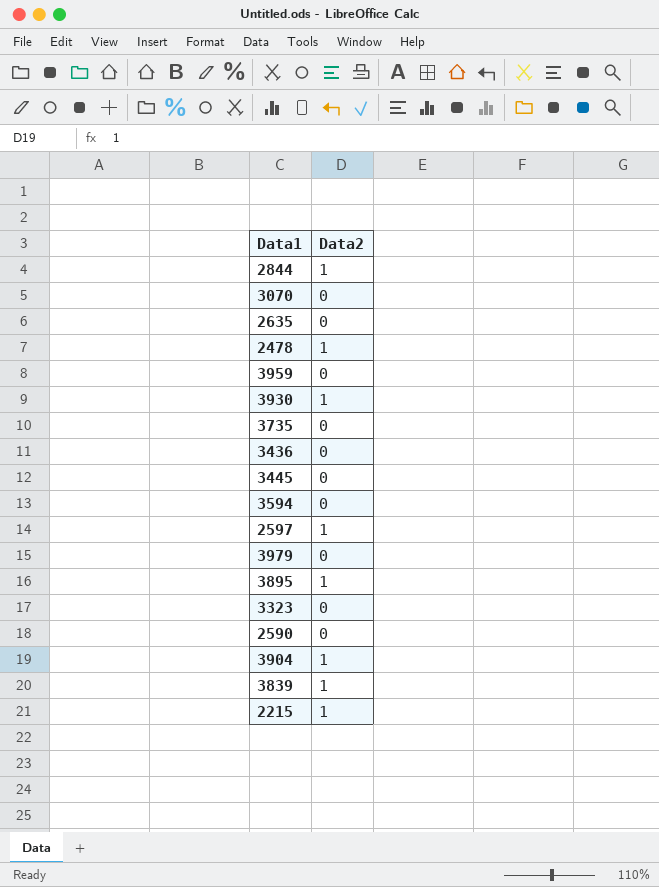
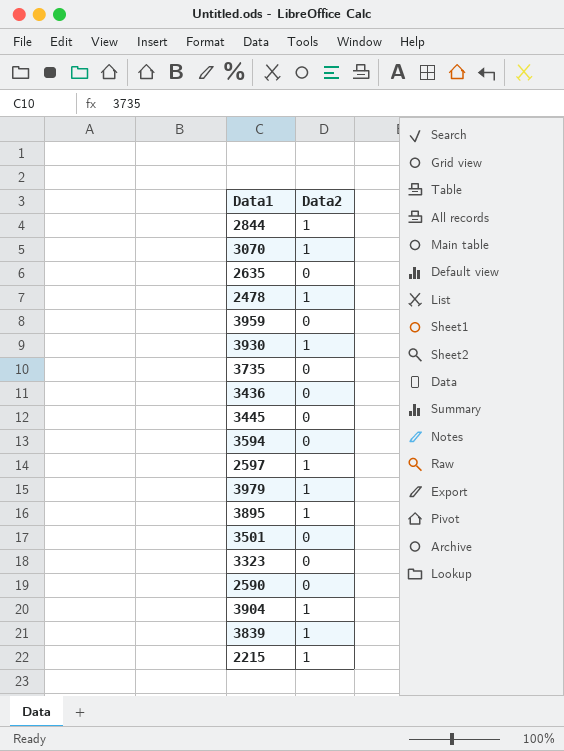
3070 | Data2: 0 -> 1
3979 | Data2: 0 -> 1
row 3501: none -> 0

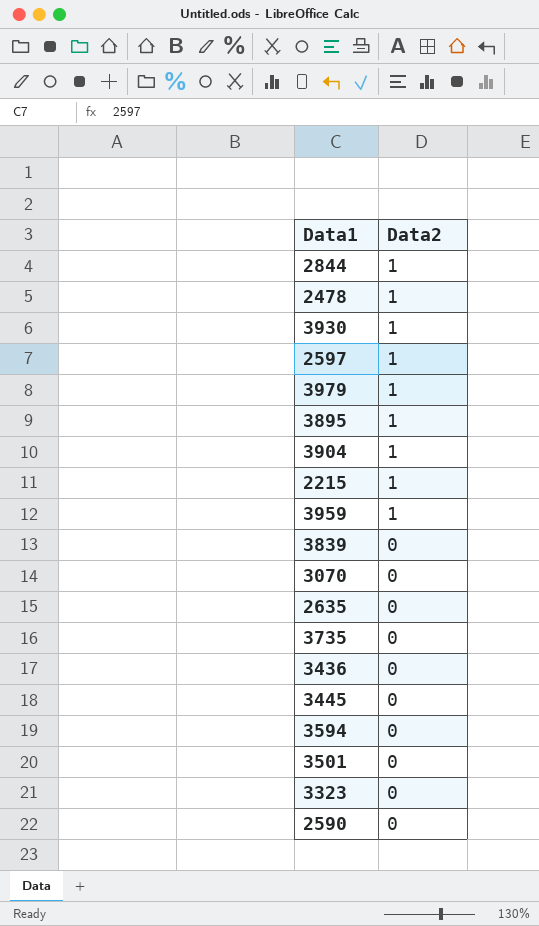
row order: none -> Data2 descending
3959 | Data2: 0 -> 1
3839 | Data2: 1 -> 0
3070 | Data2: 1 -> 0

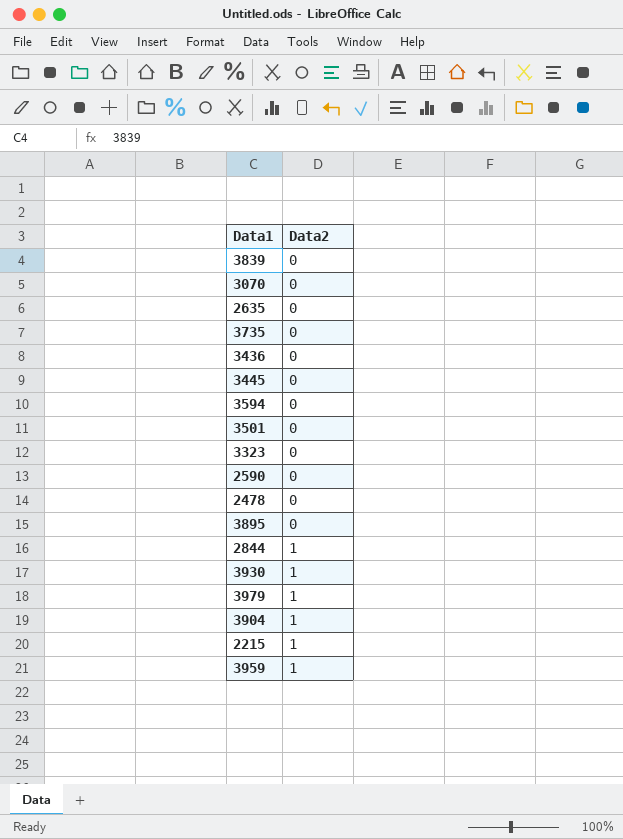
row order: Data2 descending -> Data2 ascending
row 2597: 1 -> none
2478 | Data2: 1 -> 0
3895 | Data2: 1 -> 0

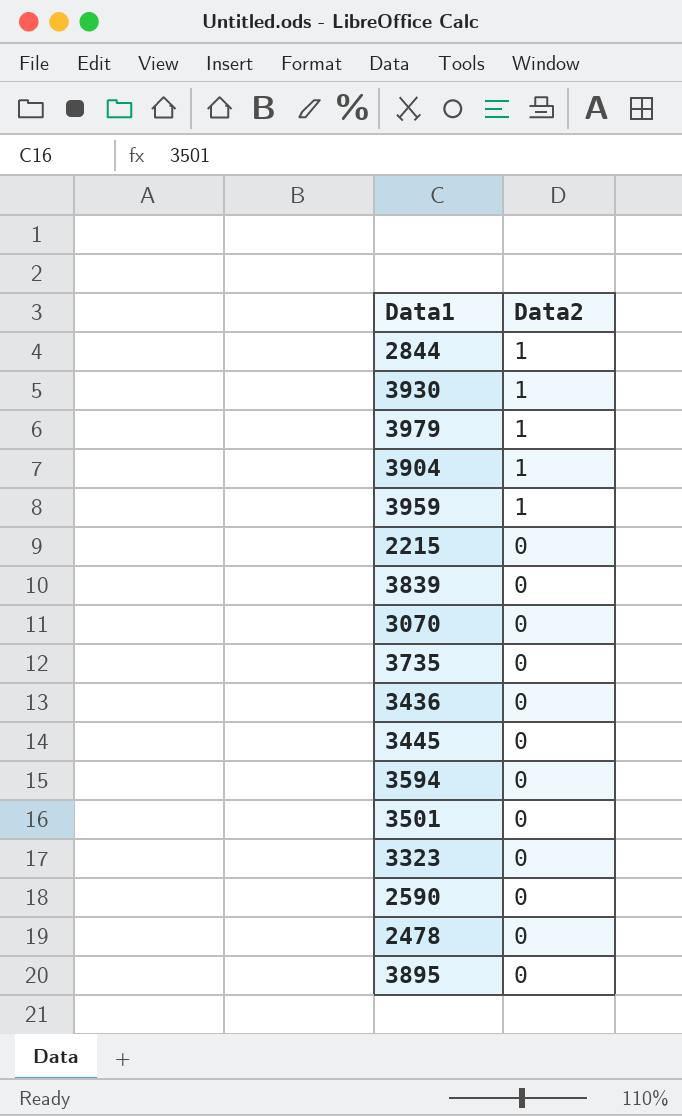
row order: Data2 ascending -> Data2 descending
row 2635: 0 -> none
2215 | Data2: 1 -> 0

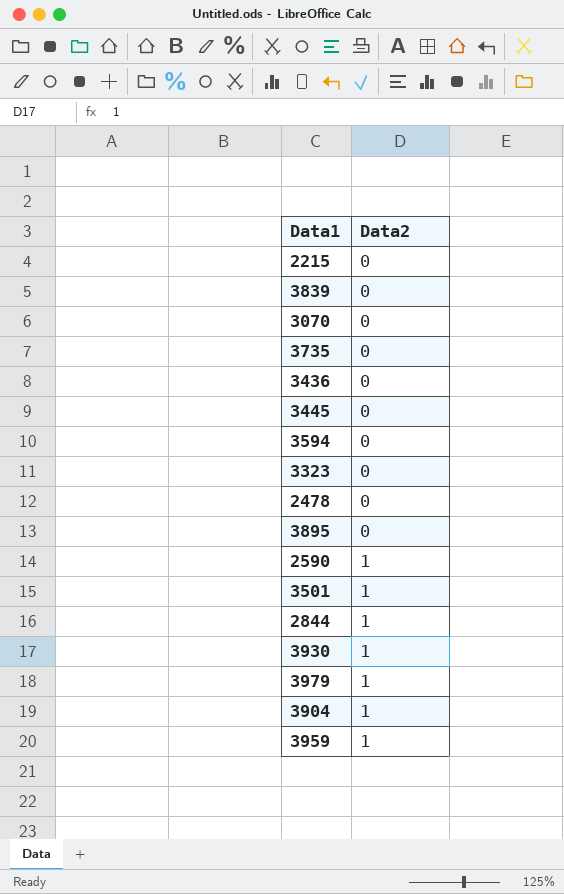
row order: Data2 descending -> Data2 ascending
2590 | Data2: 0 -> 1
3501 | Data2: 0 -> 1

